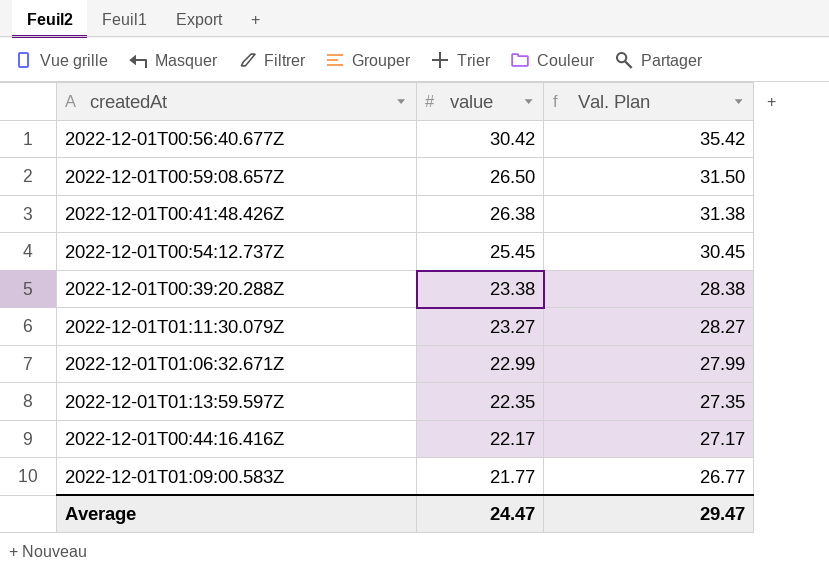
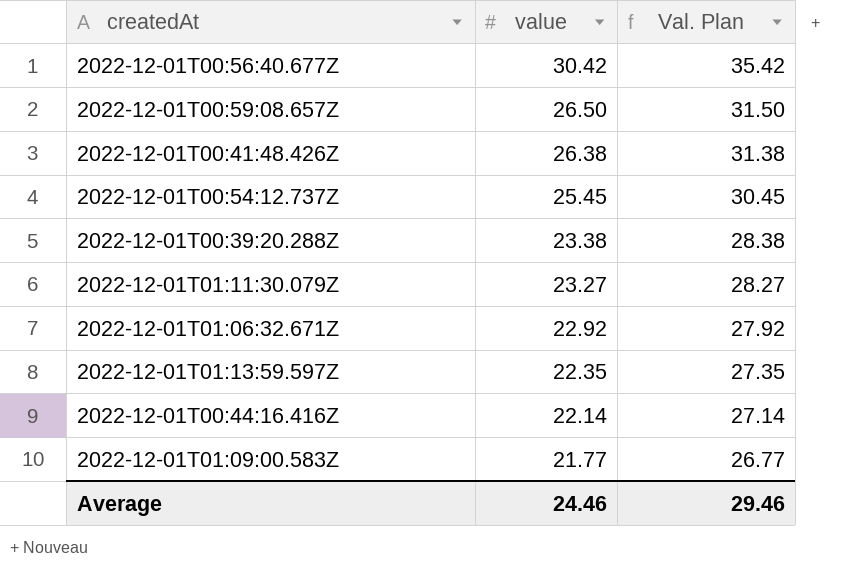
2022-12-01T01:06:32.671Z | value: 22.99 -> 22.92
2022-12-01T01:06:32.671Z | Val. Plan: 27.99 -> 27.92
2022-12-01T00:44:16.416Z | value: 22.17 -> 22.14
2022-12-01T00:44:16.416Z | Val. Plan: 27.17 -> 27.14
Average | value: 24.47 -> 24.46
Average | Val. Plan: 29.47 -> 29.46

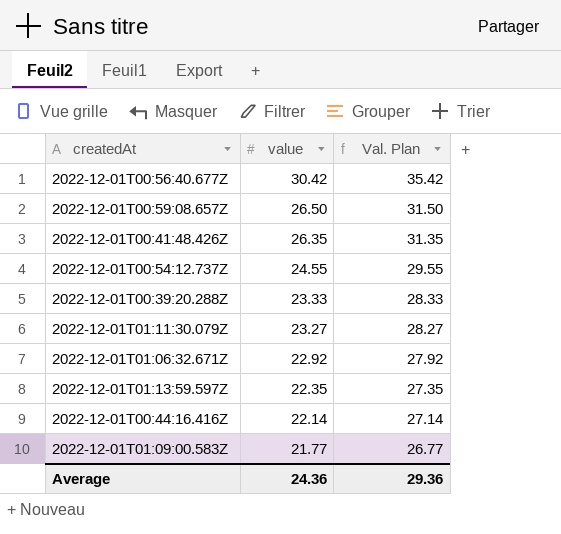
2022-12-01T00:41:48.426Z | value: 26.38 -> 26.35
2022-12-01T00:41:48.426Z | Val. Plan: 31.38 -> 31.35
2022-12-01T00:54:12.737Z | value: 25.45 -> 24.55
2022-12-01T00:54:12.737Z | Val. Plan: 30.45 -> 29.55
2022-12-01T00:39:20.288Z | value: 23.38 -> 23.33
2022-12-01T00:39:20.288Z | Val. Plan: 28.38 -> 28.33
Average | value: 24.46 -> 24.36
Average | Val. Plan: 29.46 -> 29.36

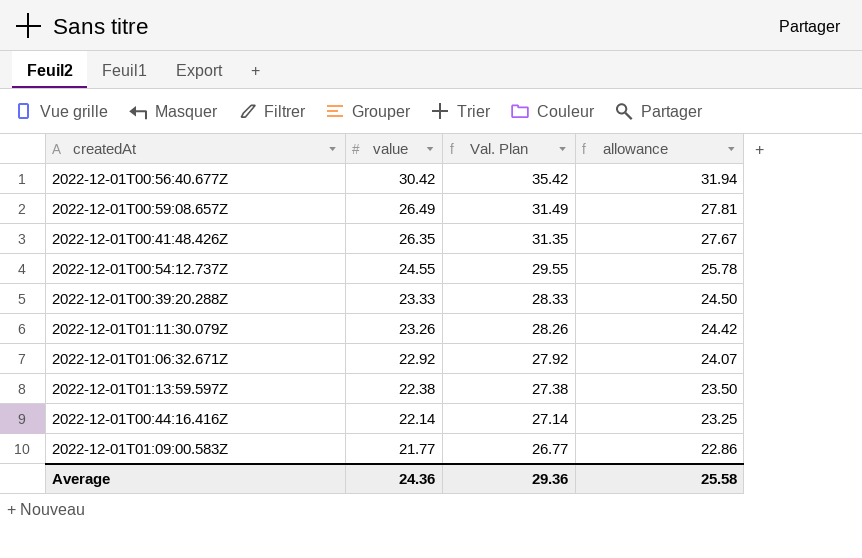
column allowance | formula: none -> [value] * 1.05
2022-12-01T00:59:08.657Z | value: 26.50 -> 26.49
2022-12-01T00:59:08.657Z | Val. Plan: 31.50 -> 31.49
2022-12-01T01:11:30.079Z | value: 23.27 -> 23.26
2022-12-01T01:11:30.079Z | Val. Plan: 28.27 -> 28.26
2022-12-01T01:13:59.597Z | value: 22.35 -> 22.38
2022-12-01T01:13:59.597Z | Val. Plan: 27.35 -> 27.38

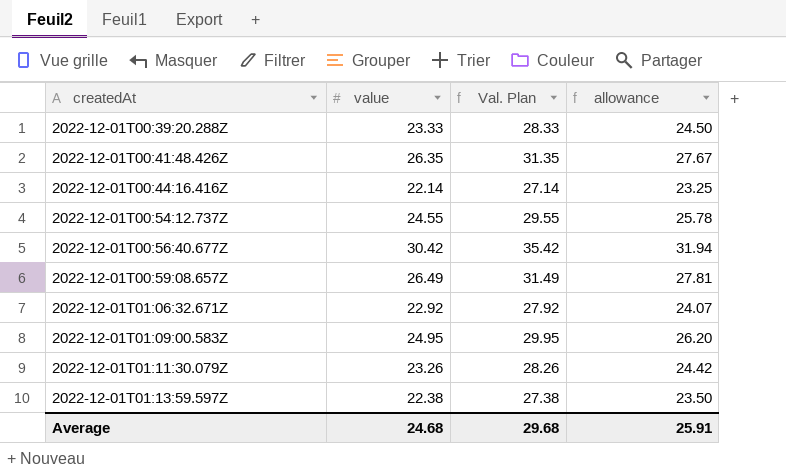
row order: value descending -> createdAt ascending
2022-12-01T01:09:00.583Z | value: 21.77 -> 24.95
2022-12-01T01:09:00.583Z | Val. Plan: 26.77 -> 29.95
2022-12-01T01:09:00.583Z | allowance: 22.86 -> 26.20
Average | value: 24.36 -> 24.68
Average | Val. Plan: 29.36 -> 29.68
Average | allowance: 25.58 -> 25.91

